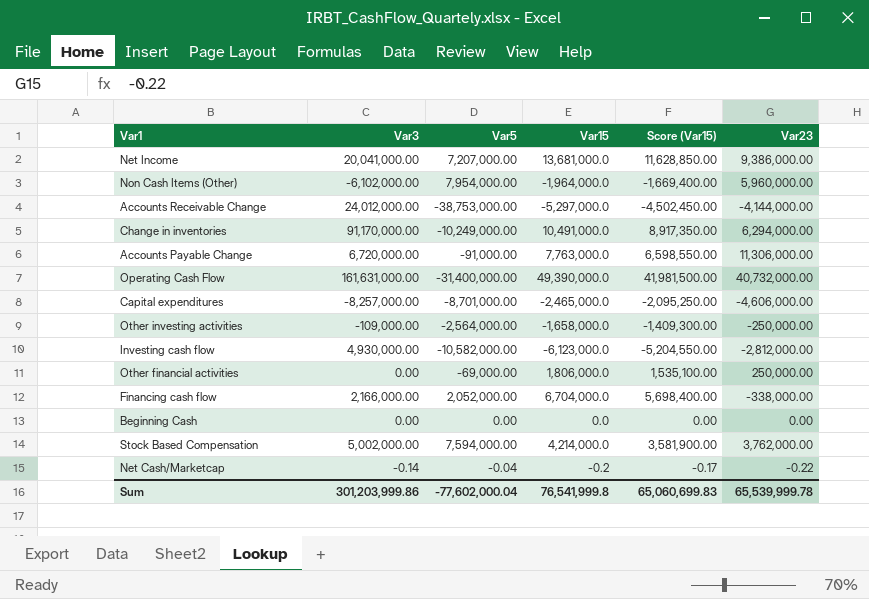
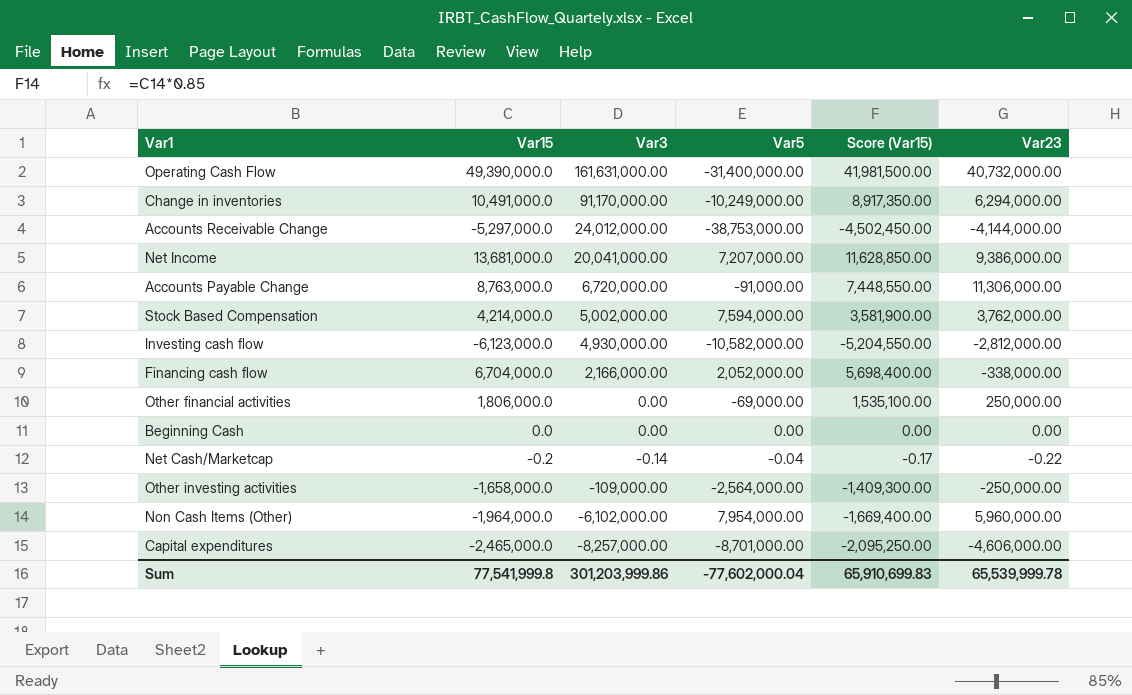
row order: none -> Var3 descending
column Var15 | position: 4 -> 2
Accounts Payable Change | Var15: 7,763,000.0 -> 8,763,000.0
Accounts Payable Change | Score (Var15): 6,598,550.00 -> 7,448,550.00
Sum | Var15: 76,541,999.8 -> 77,541,999.8
Sum | Score (Var15): 65,060,699.83 -> 65,910,699.83

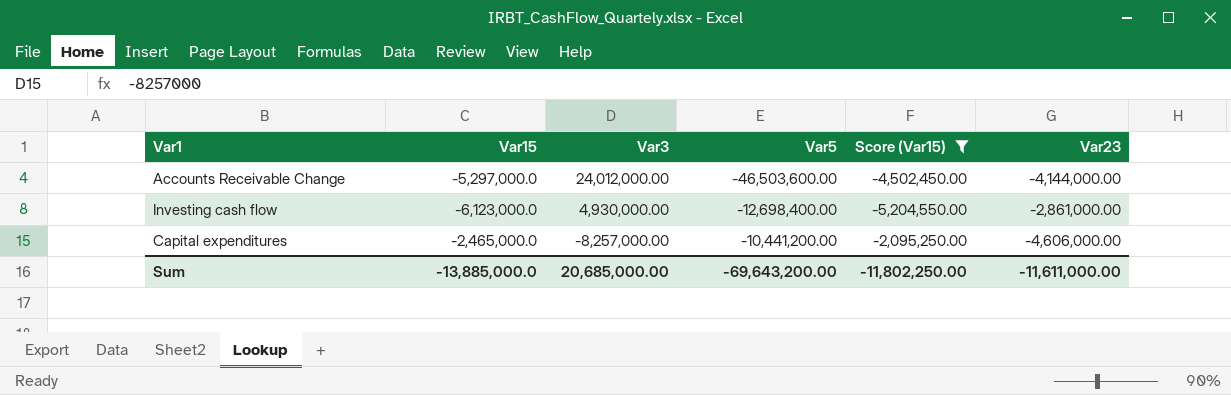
filter: none -> Score (Var15) <= -2,095,250.00
Accounts Receivable Change | Var5: -38,753,000.00 -> -46,503,600.00
Investing cash flow | Var5: -10,582,000.00 -> -12,698,400.00
Investing cash flow | Var23: -2,812,000.00 -> -2,861,000.00
Capital expenditures | Var5: -8,701,000.00 -> -10,441,200.00
Sum | Var15: 77,541,999.8 -> -13,885,000.0
Sum | Var3: 301,203,999.86 -> 20,685,000.00
Sum | Var5: -77,602,000.04 -> -69,643,200.00
Sum | Score (Var15): 65,910,699.83 -> -11,802,250.00
Sum | Var23: 65,539,999.78 -> -11,611,000.00

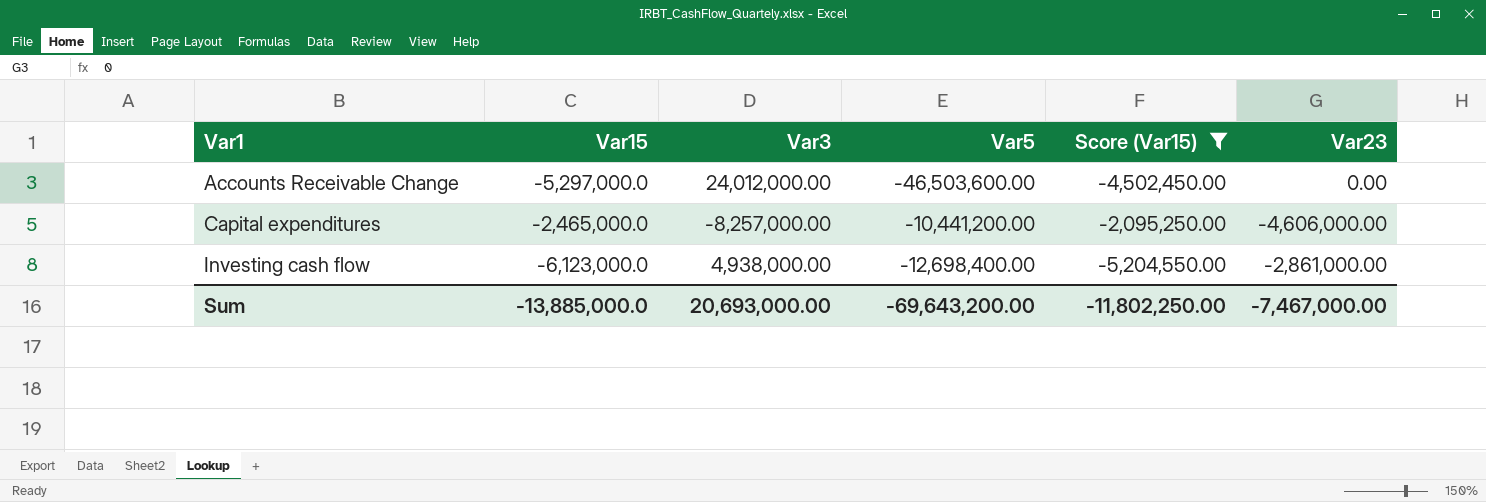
row order: Var3 descending -> Var1 ascending
Accounts Receivable Change | Var23: -4,144,000.00 -> 0.00
Investing cash flow | Var3: 4,930,000.00 -> 4,938,000.00
Sum | Var3: 20,685,000.00 -> 20,693,000.00
Sum | Var23: -11,611,000.00 -> -7,467,000.00

